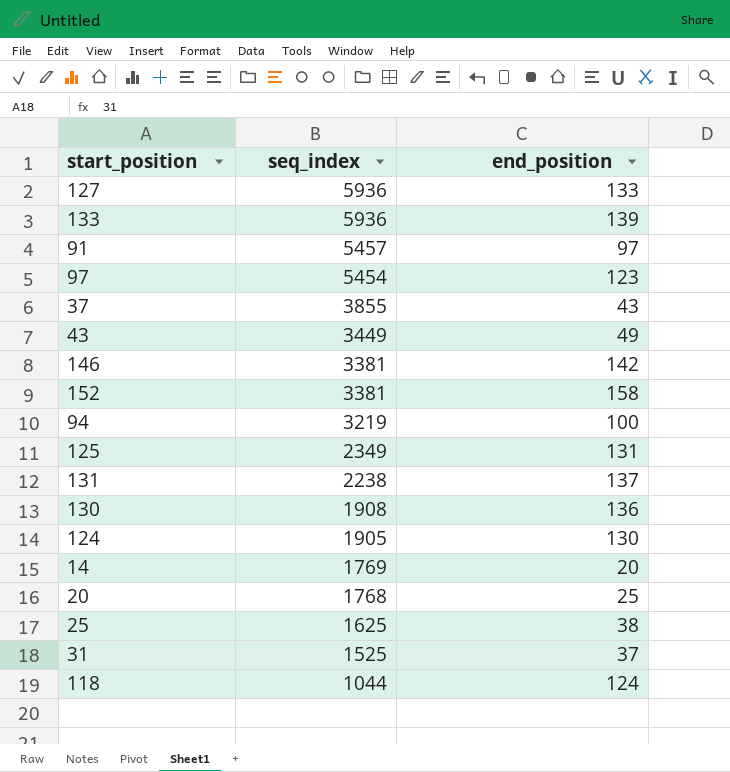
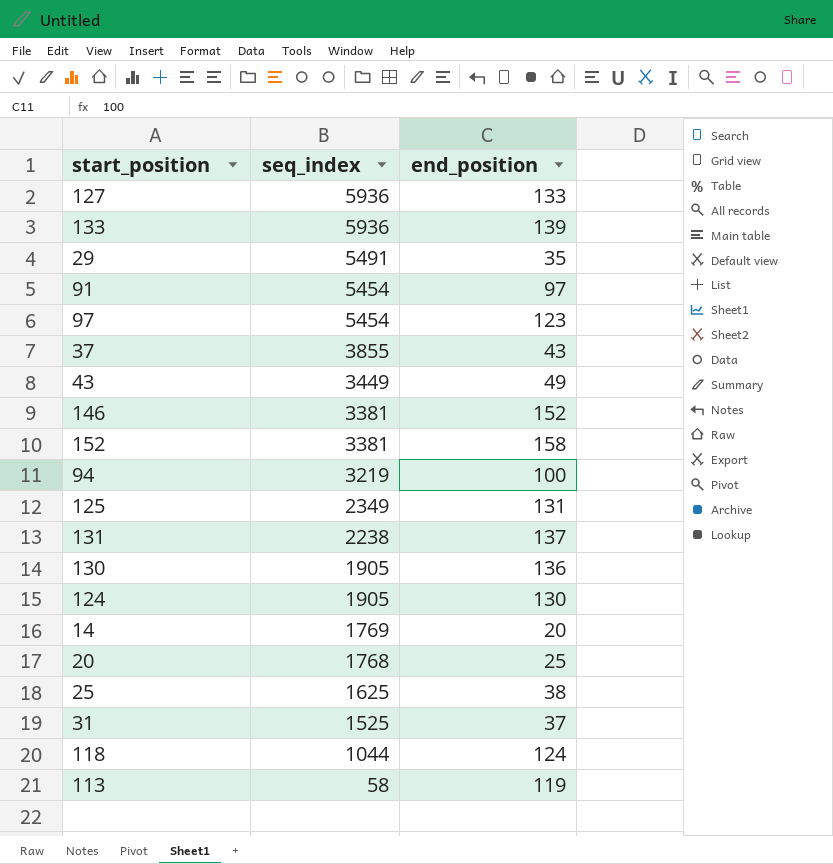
row 29: none -> 5491 | 35
91 | seq_index: 5457 -> 5454
146 | end_position: 142 -> 152
130 | seq_index: 1908 -> 1905
row 113: none -> 58 | 119

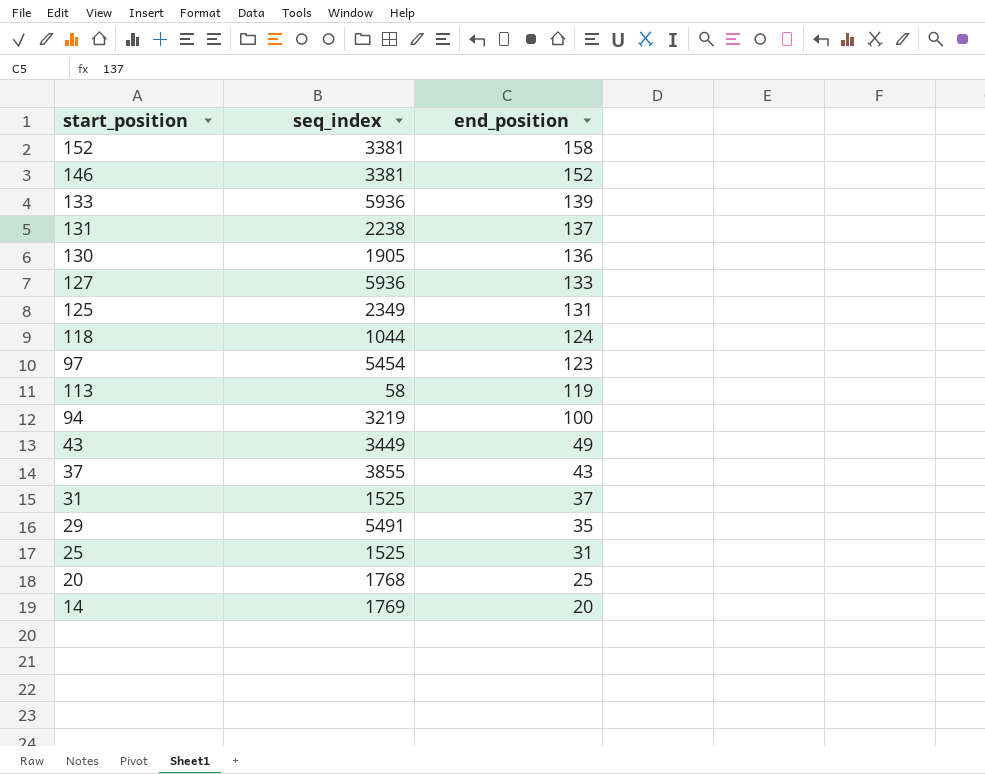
row order: seq_index descending -> end_position descending
row 91: 5454 | 97 -> none
row 124: 1905 | 130 -> none
25 | seq_index: 1625 -> 1525
25 | end_position: 38 -> 31

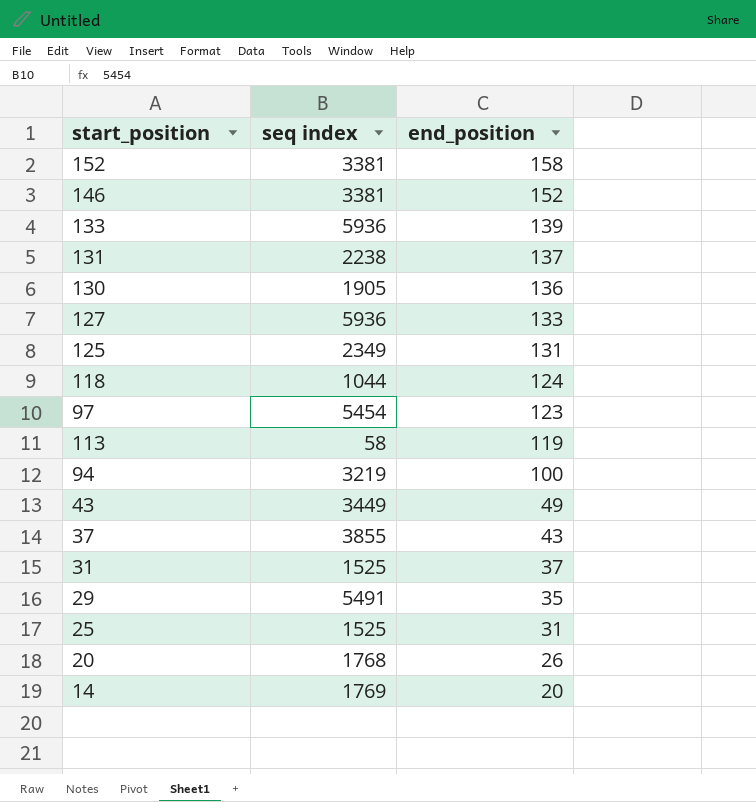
column name: seq_index -> seq index
20 | end_position: 25 -> 26

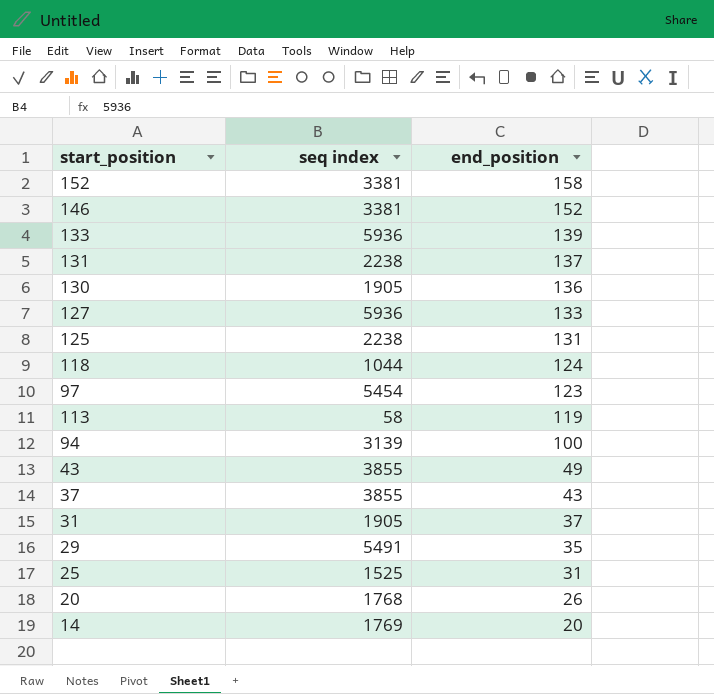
125 | seq index: 2349 -> 2238
94 | seq index: 3219 -> 3139
43 | seq index: 3449 -> 3855
31 | seq index: 1525 -> 1905

